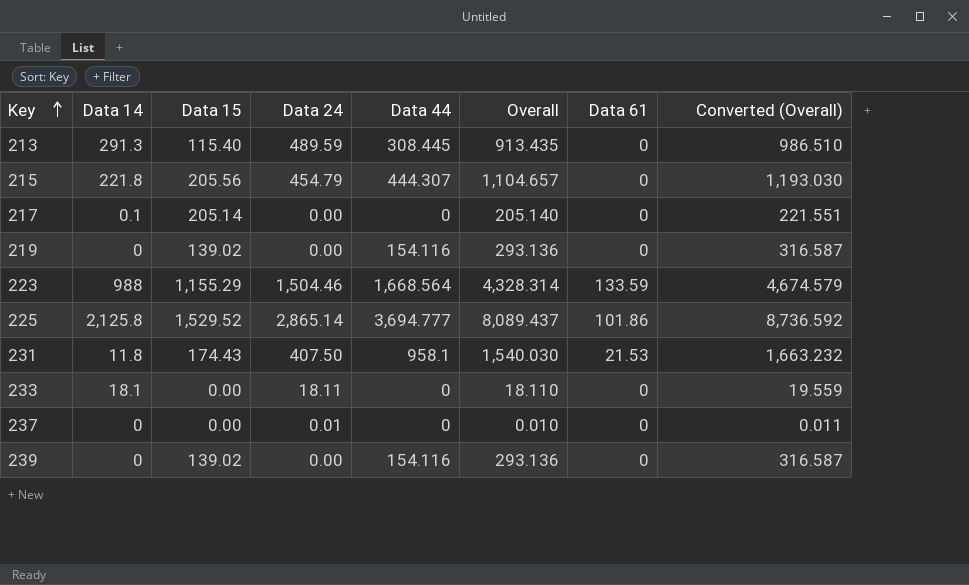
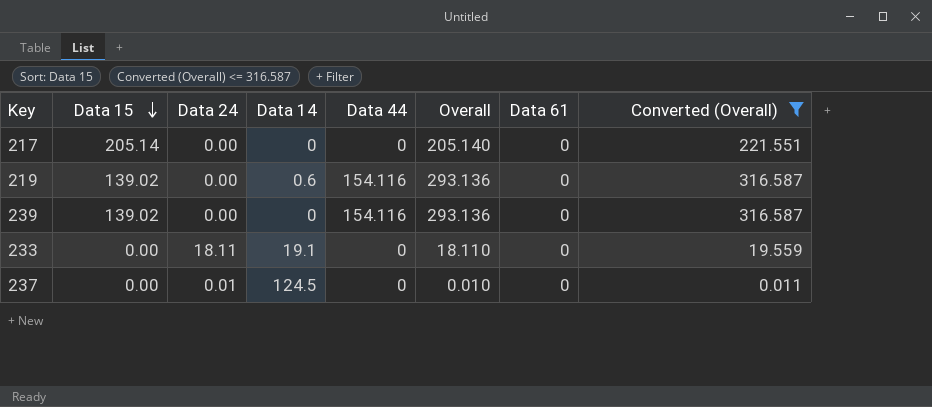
filter: none -> Converted (Overall) <= 316.587
row order: Key ascending -> Data 15 descending
column Data 14 | position: 2 -> 4
217 | Data 14: 0.1 -> 0
219 | Data 14: 0 -> 0.6
233 | Data 14: 18.1 -> 19.1
237 | Data 14: 0 -> 124.5

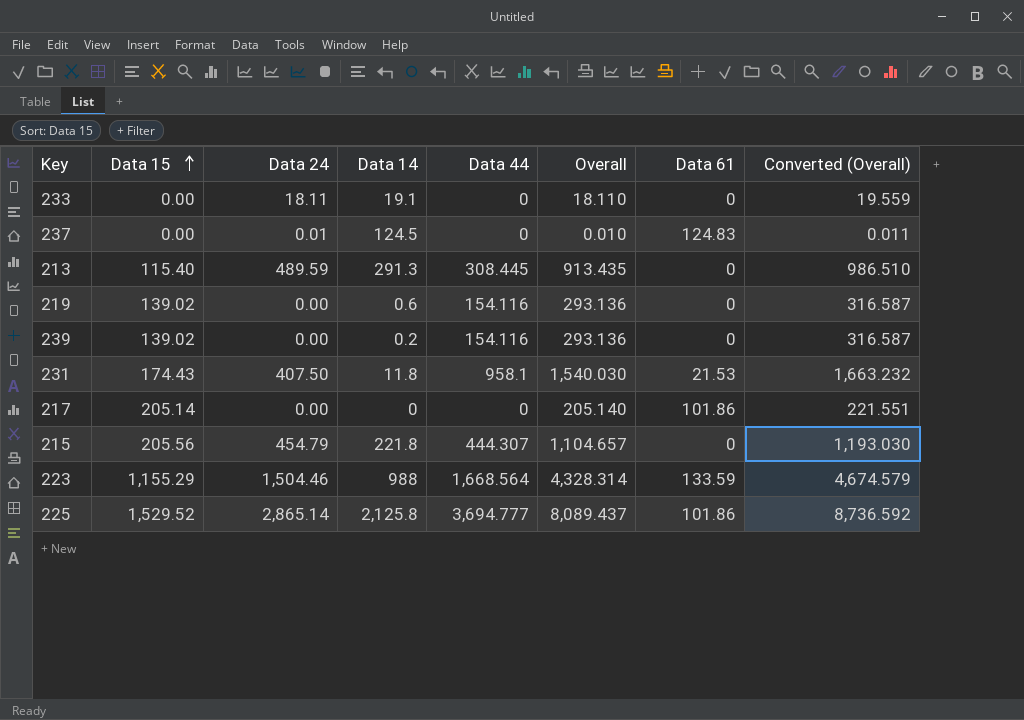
filter: Converted (Overall) <= 316.587 -> none
row order: Data 15 descending -> Data 15 ascending
237 | Data 61: 0 -> 124.83
239 | Data 14: 0 -> 0.2
217 | Data 61: 0 -> 101.86

